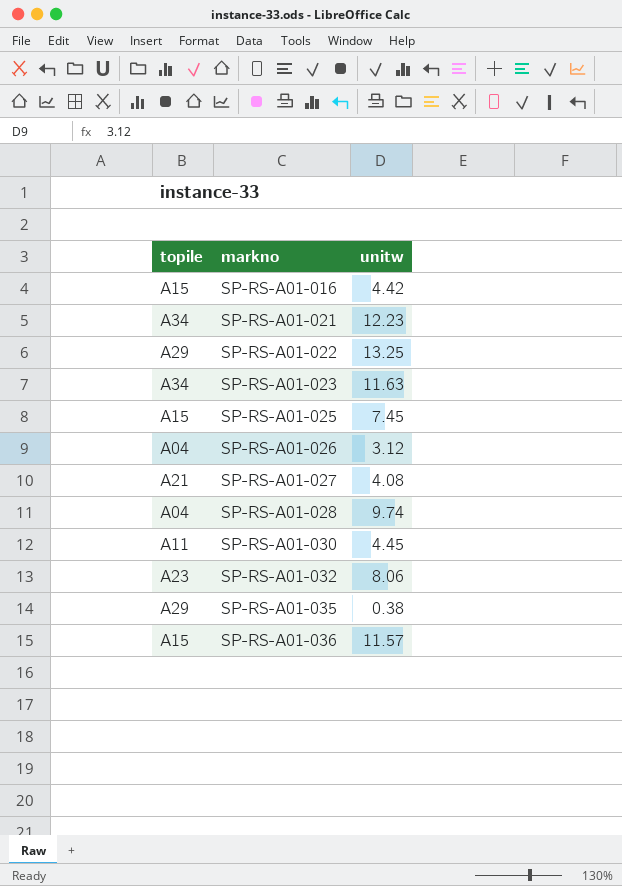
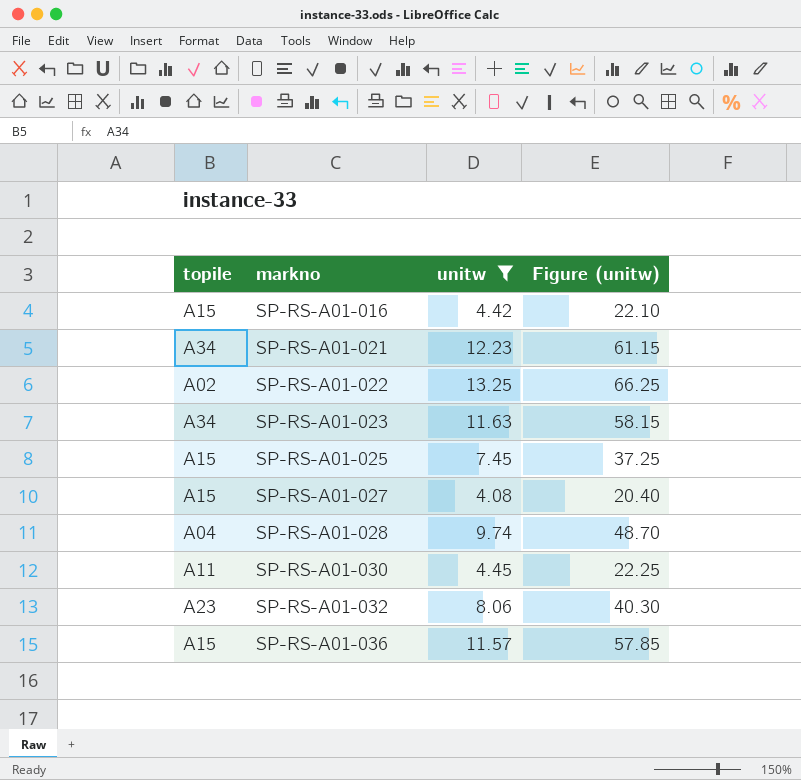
filter: none -> unitw >= 4.08
column Figure (unitw) | formula: none -> [unitw] * 5
SP-RS-A01-022 | topile: A29 -> A02
SP-RS-A01-027 | topile: A21 -> A15

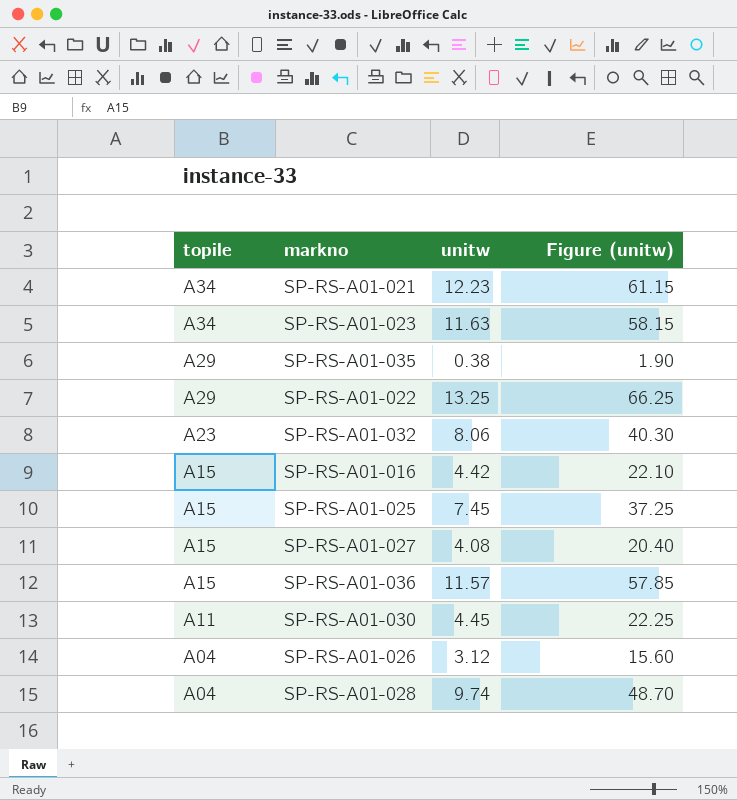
filter: unitw >= 4.08 -> none
row order: markno ascending -> topile descending
SP-RS-A01-022 | topile: A02 -> A29

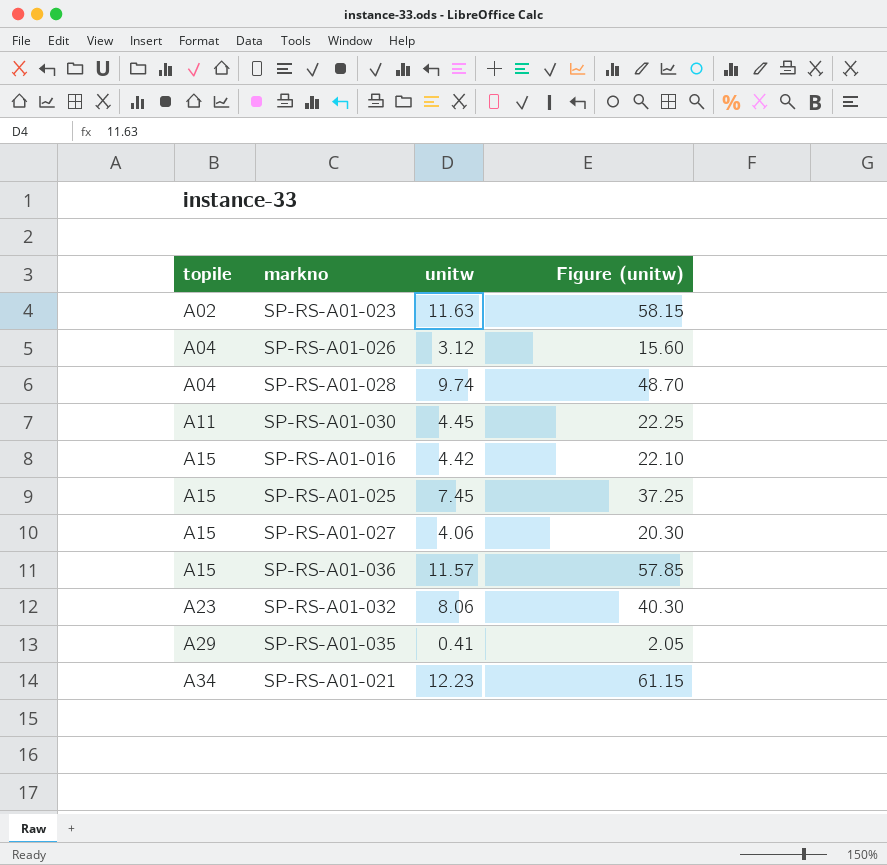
row order: topile descending -> topile ascending
row SP-RS-A01-022: A29 | 13.25 | 66.25 -> none
SP-RS-A01-023 | topile: A34 -> A02
SP-RS-A01-027 | unitw: 4.08 -> 4.06
SP-RS-A01-027 | Figure (unitw): 20.40 -> 20.30
SP-RS-A01-035 | unitw: 0.38 -> 0.41
SP-RS-A01-035 | Figure (unitw): 1.90 -> 2.05

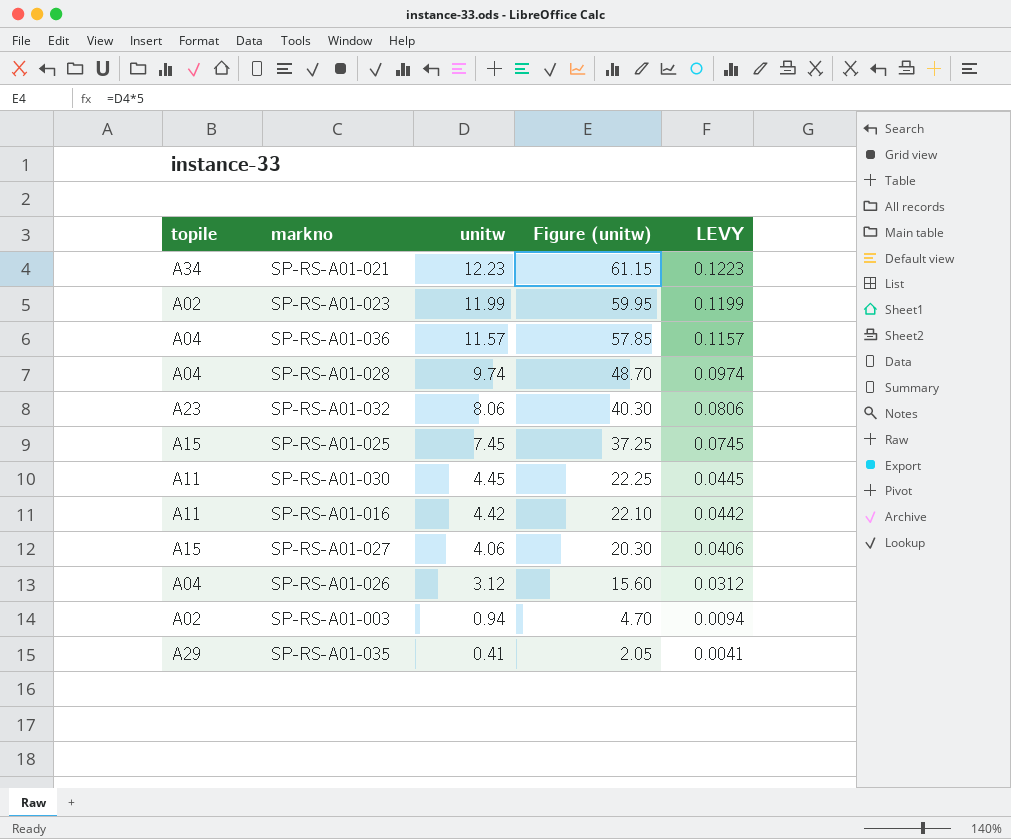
row order: topile ascending -> unitw descending
column LEVY | formula: none -> [unitw] * 0.01
SP-RS-A01-023 | unitw: 11.63 -> 11.99
SP-RS-A01-023 | Figure (unitw): 58.15 -> 59.95
SP-RS-A01-036 | topile: A15 -> A04
SP-RS-A01-016 | topile: A15 -> A11
row SP-RS-A01-003: none -> A02 | 0.94 | 4.70 | 0.0094

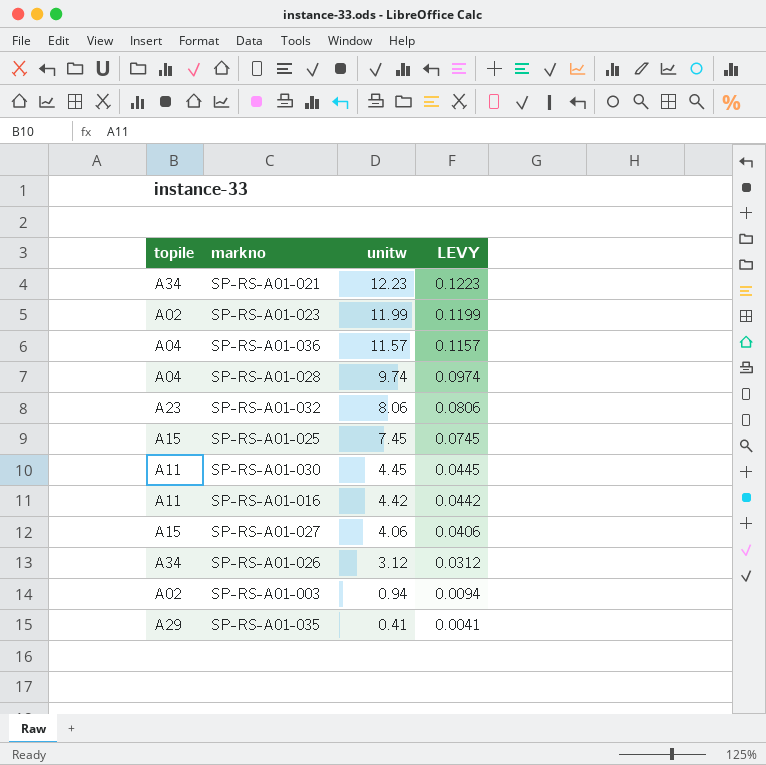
column Figure (unitw) | formula: [unitw] * 5 -> none
SP-RS-A01-026 | topile: A04 -> A34

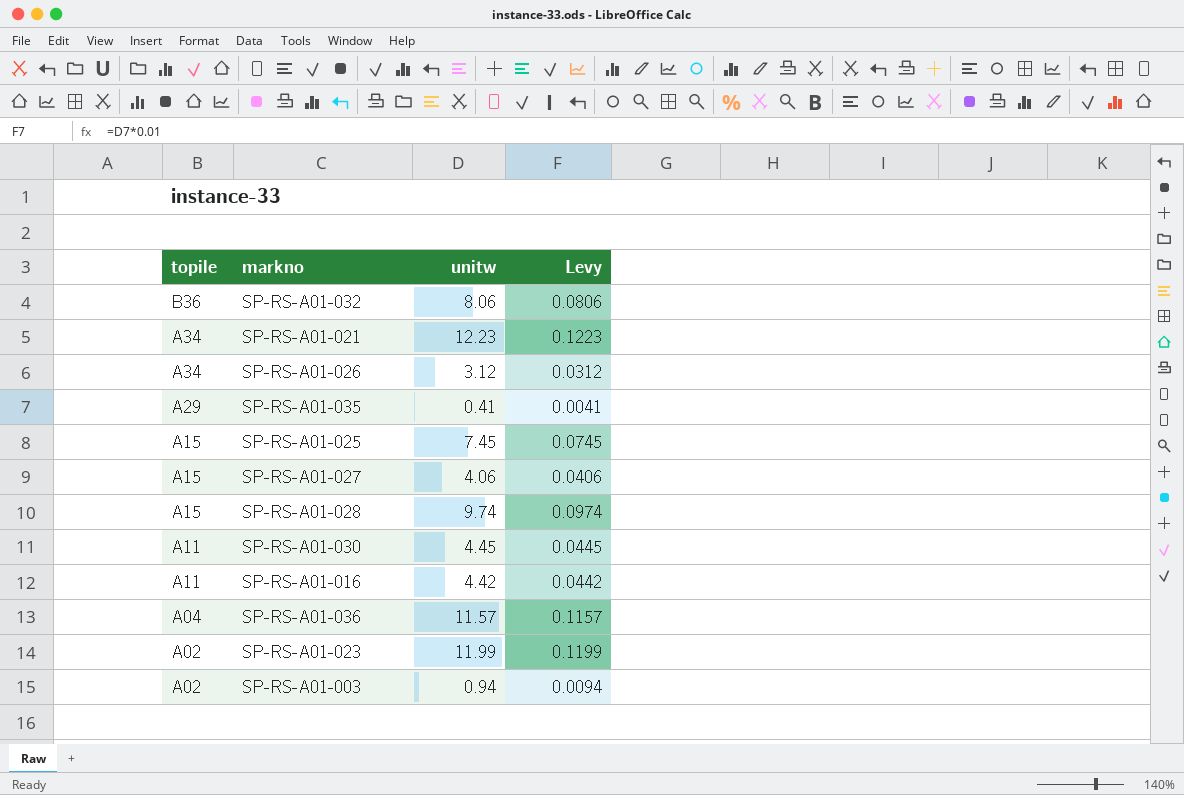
row order: unitw descending -> topile descending
column name: LEVY -> Levy
SP-RS-A01-032 | topile: A23 -> B36
SP-RS-A01-028 | topile: A04 -> A15

